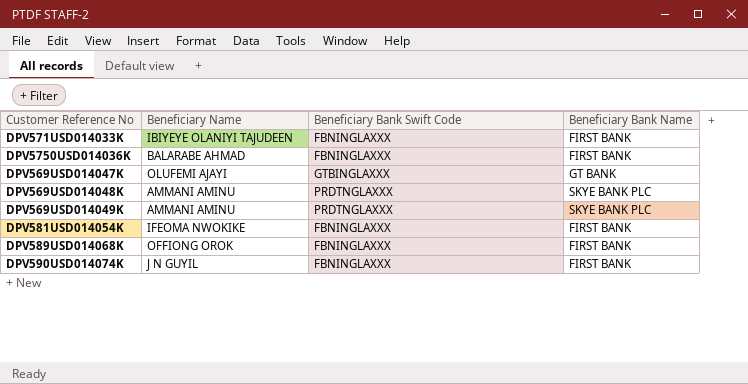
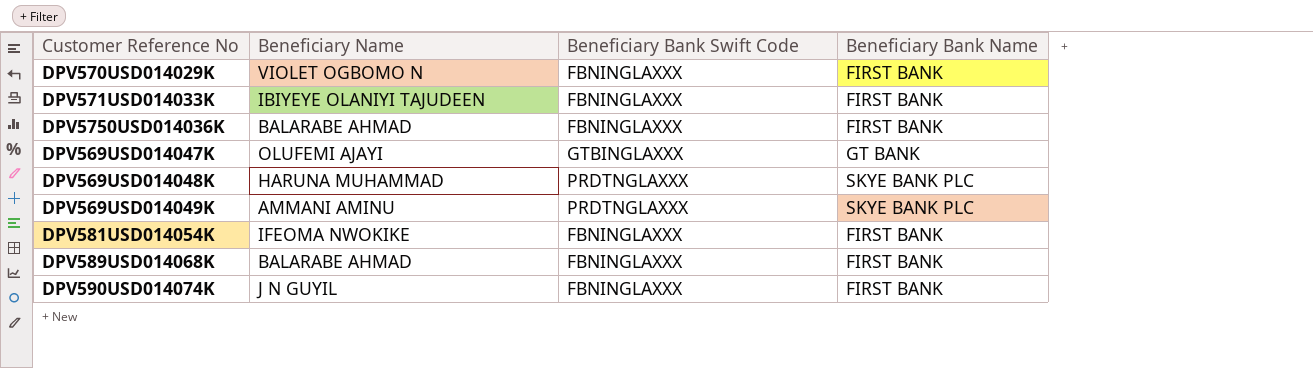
row DPV570USD014029K: none -> VIOLET OGBOMO N | FBNINGLAXXX | FIRST BANK
DPV569USD014048K | Beneficiary Name: AMMANI AMINU -> HARUNA MUHAMMAD
DPV589USD014068K | Beneficiary Name: OFFIONG OROK -> BALARABE AHMAD

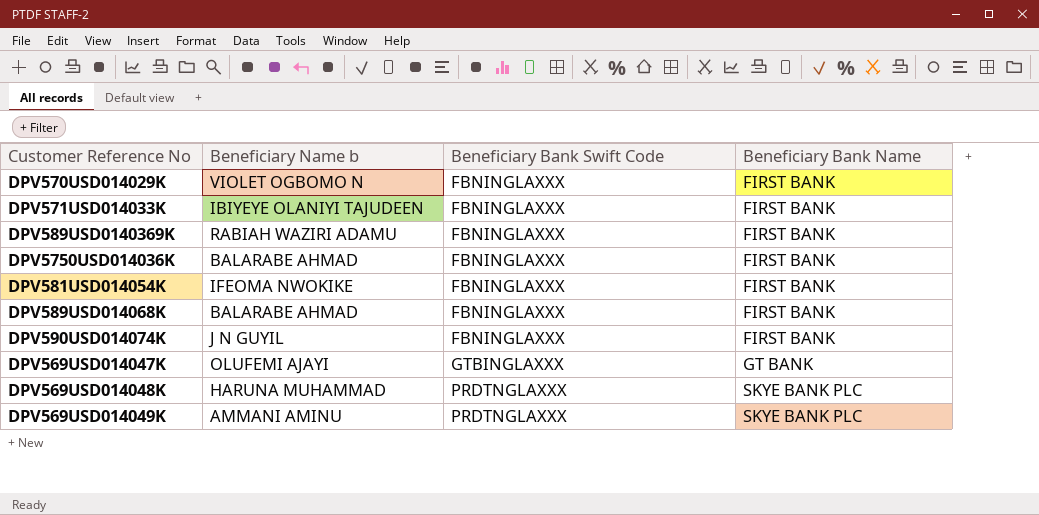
row order: none -> Beneficiary Bank Swift Code ascending
column name: Beneficiary Name -> Beneficiary Name b
row DPV589USD0140369K: none -> RABIAH WAZIRI ADAMU | FBNINGLAXXX | FIRST BANK

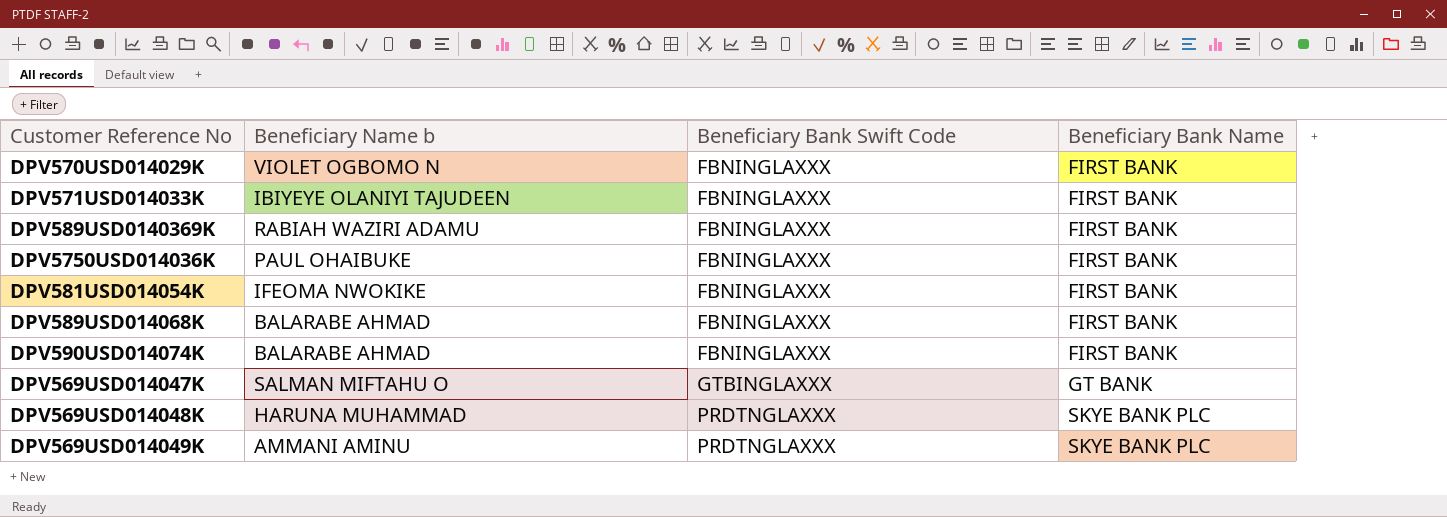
DPV5750USD014036K | Beneficiary Name b: BALARABE AHMAD -> PAUL OHAIBUKE
DPV590USD014074K | Beneficiary Name b: J N GUYIL -> BALARABE AHMAD
DPV569USD014047K | Beneficiary Name b: OLUFEMI AJAYI -> SALMAN MIFTAHU O

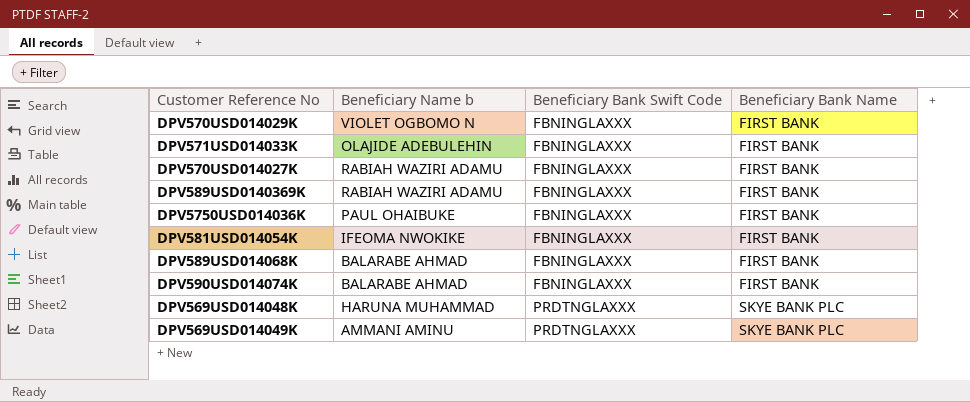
row DPV569USD014047K: SALMAN MIFTAHU O | GTBINGLAXXX | GT BANK -> none
DPV571USD014033K | Beneficiary Name b: IBIYEYE OLANIYI TAJUDEEN -> OLAJIDE ADEBULEHIN
row DPV570USD014027K: none -> RABIAH WAZIRI ADAMU | FBNINGLAXXX | FIRST BANK

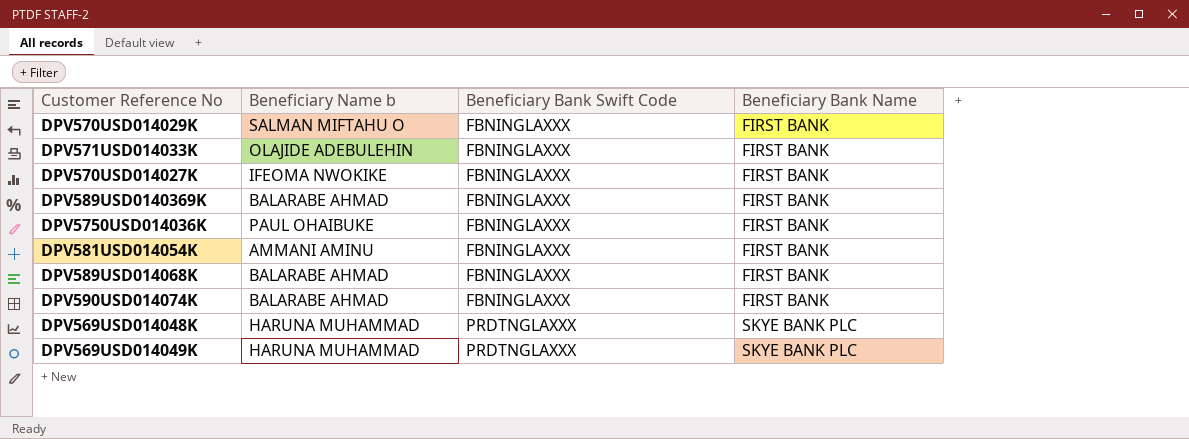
DPV570USD014029K | Beneficiary Name b: VIOLET OGBOMO N -> SALMAN MIFTAHU O
DPV570USD014027K | Beneficiary Name b: RABIAH WAZIRI ADAMU -> IFEOMA NWOKIKE
DPV589USD0140369K | Beneficiary Name b: RABIAH WAZIRI ADAMU -> BALARABE AHMAD
DPV581USD014054K | Beneficiary Name b: IFEOMA NWOKIKE -> AMMANI AMINU
DPV569USD014049K | Beneficiary Name b: AMMANI AMINU -> HARUNA MUHAMMAD

